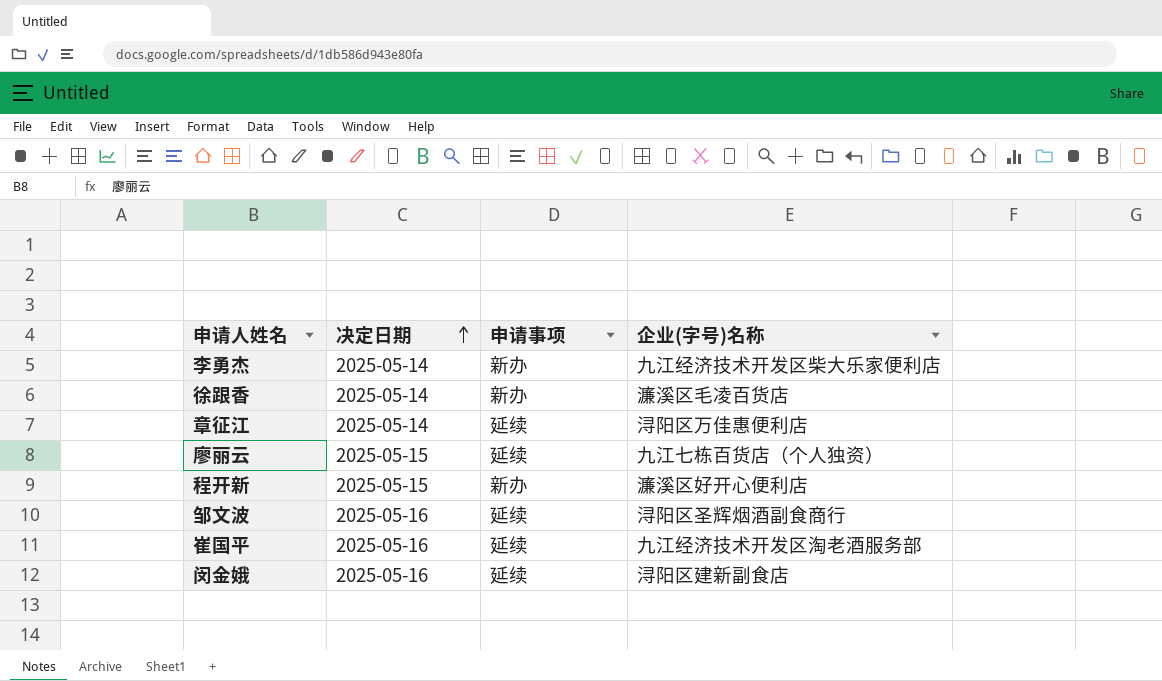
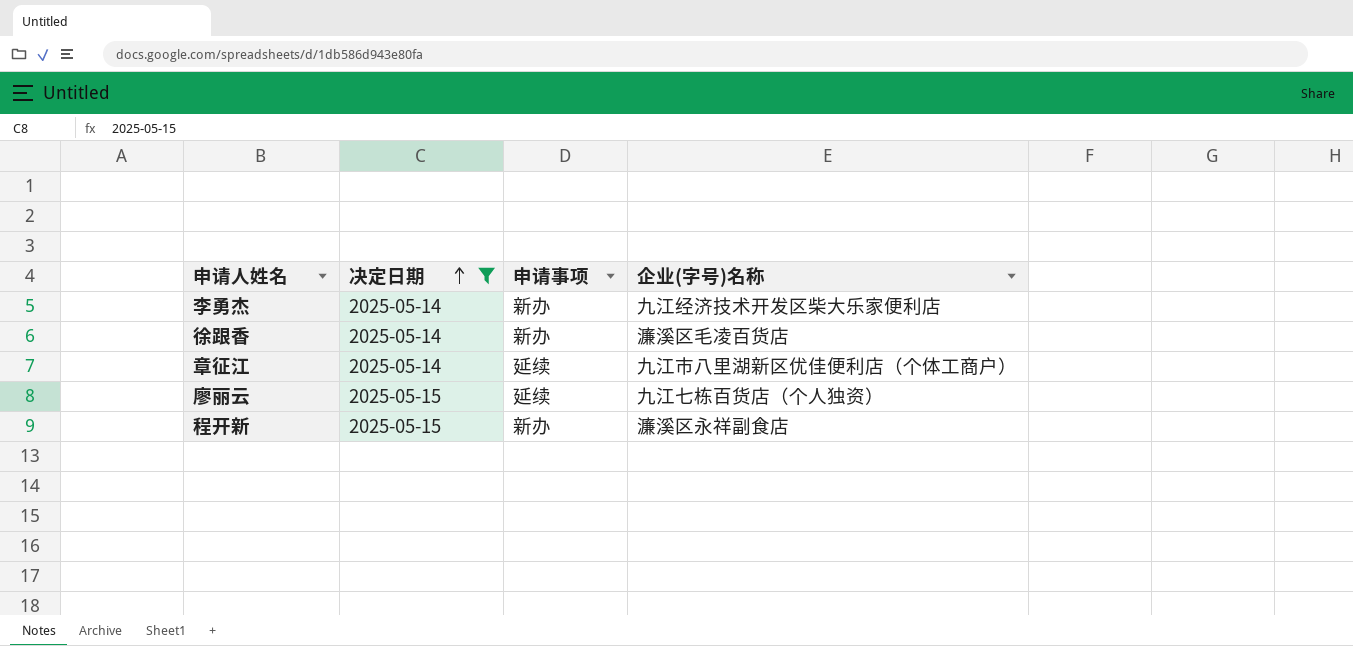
filter: none -> 决定日期 != 2025-05-16
章征江 | 企业(字号)名称: 浔阳区万佳惠便利店 -> 九江市八里湖新区优佳便利店（个体工商户）
程开新 | 企业(字号)名称: 濂溪区好开心便利店 -> 濂溪区永祥副食店

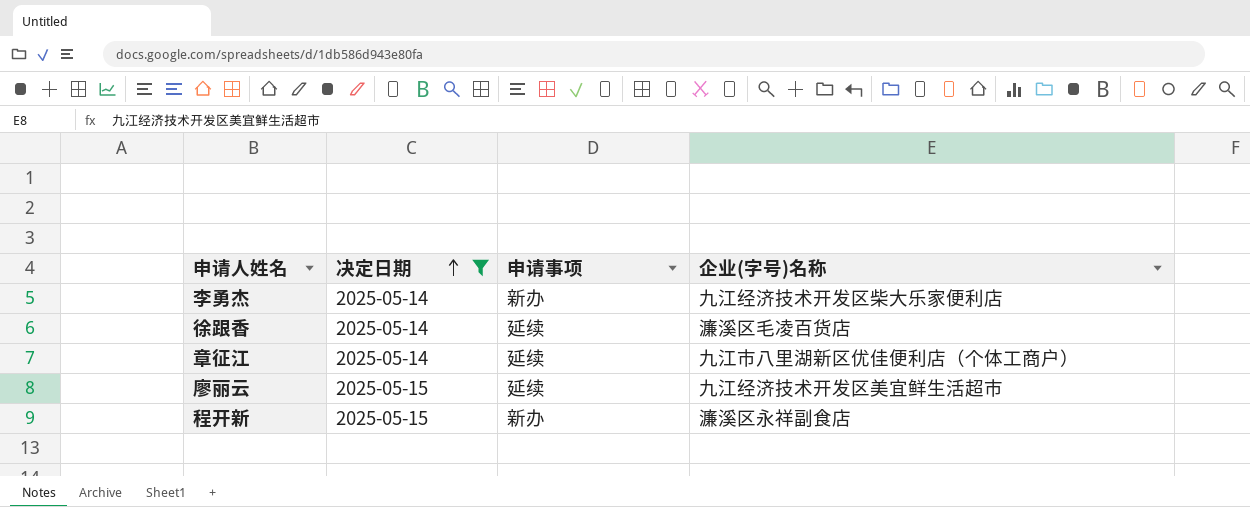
徐跟香 | 申请事项: 新办 -> 延续
廖丽云 | 企业(字号)名称: 九江七栋百货店（个人独资） -> 九江经济技术开发区美宜鲜生活超市

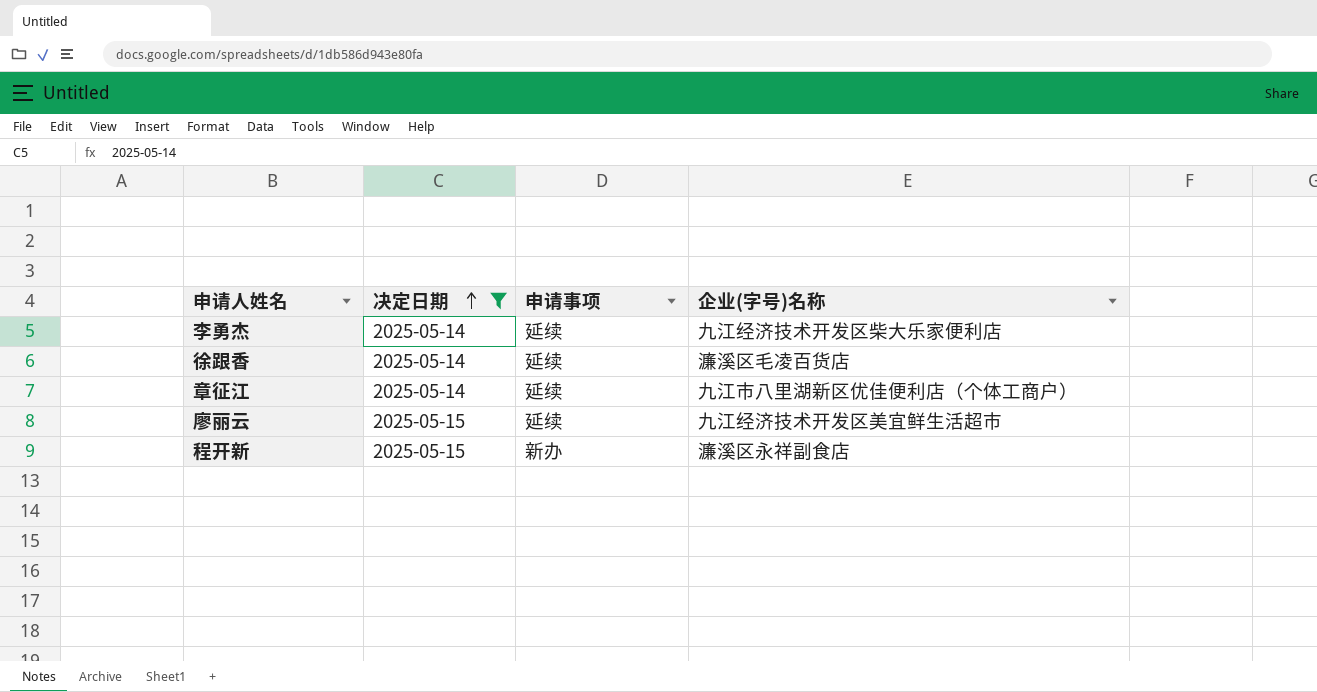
李勇杰 | 申请事项: 新办 -> 延续

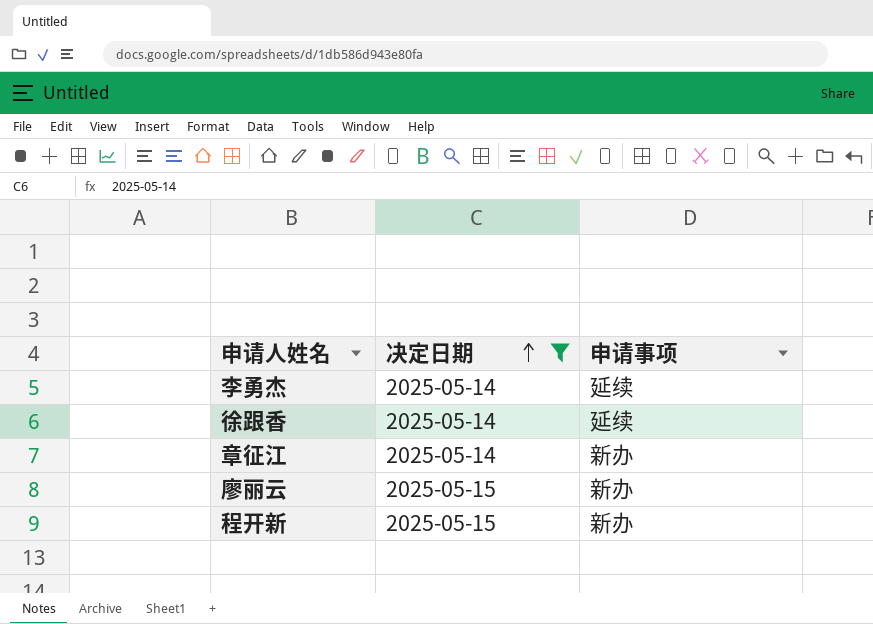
column 企业(字号)名称 | position: 4 -> none
章征江 | 申请事项: 延续 -> 新办
廖丽云 | 申请事项: 延续 -> 新办

